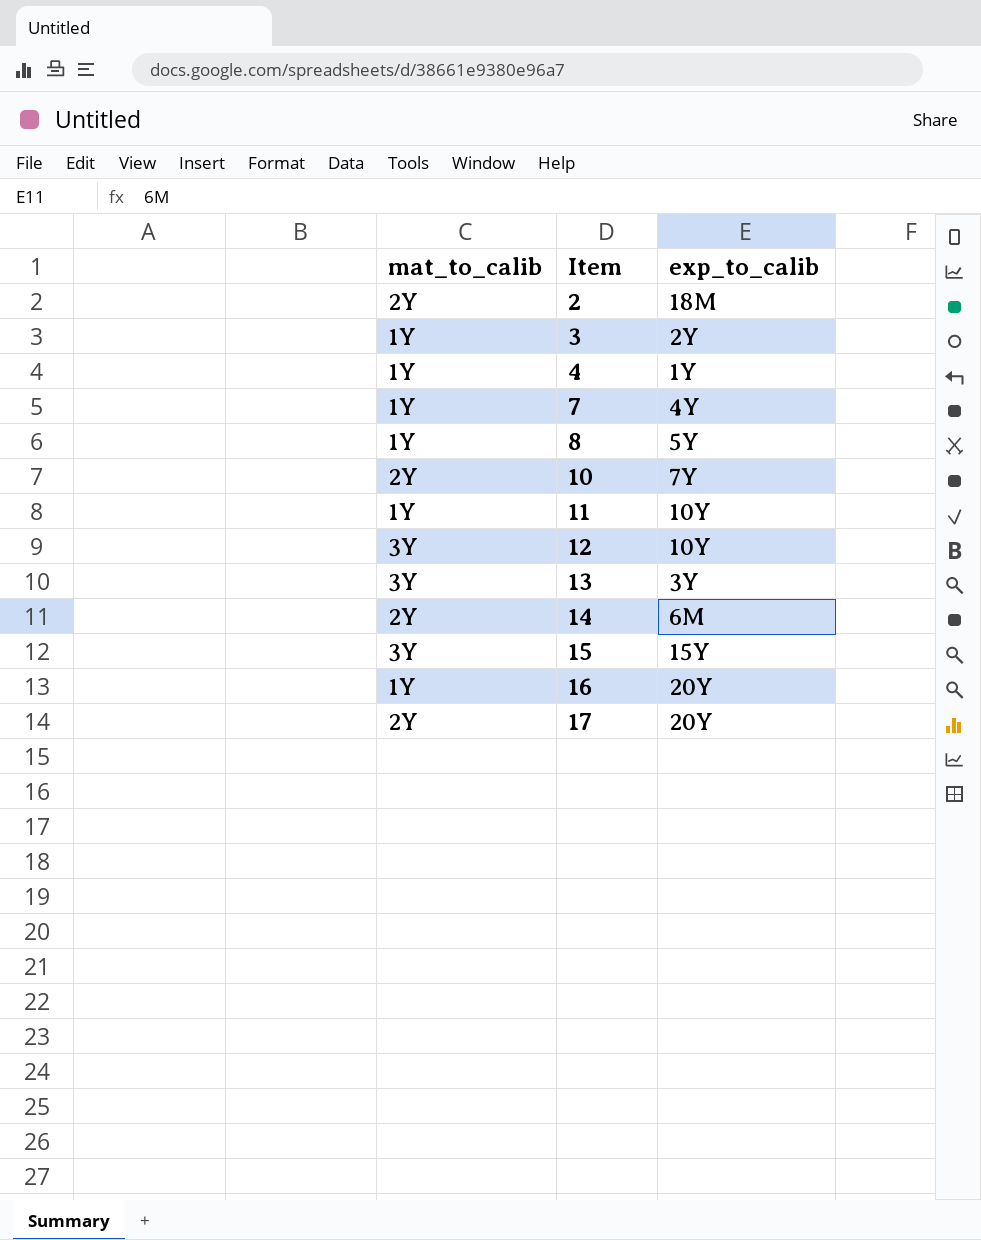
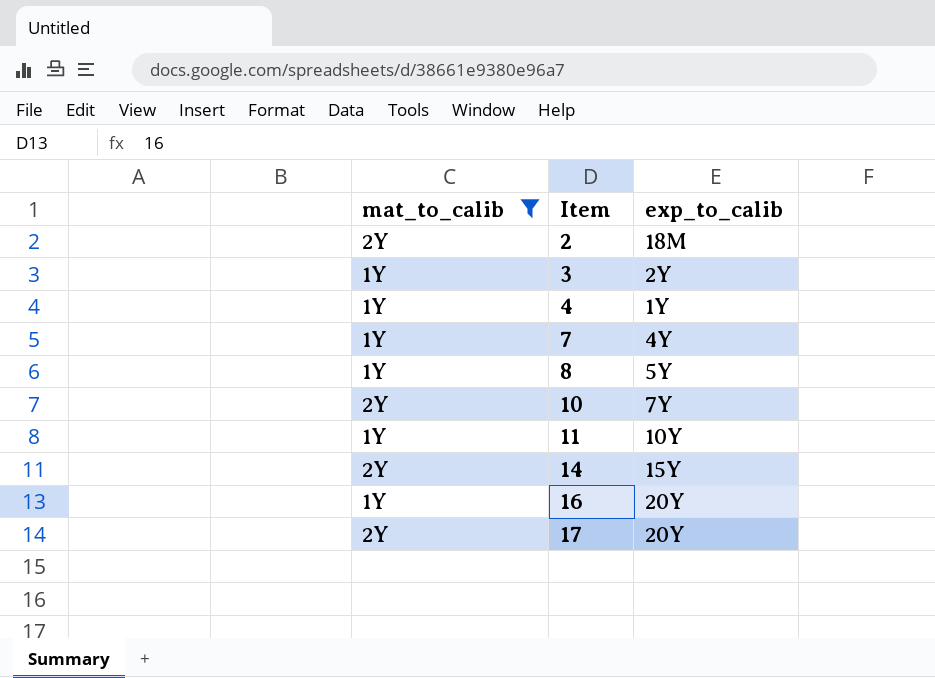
filter: none -> mat_to_calib != 3Y
14 | exp_to_calib: 6M -> 15Y

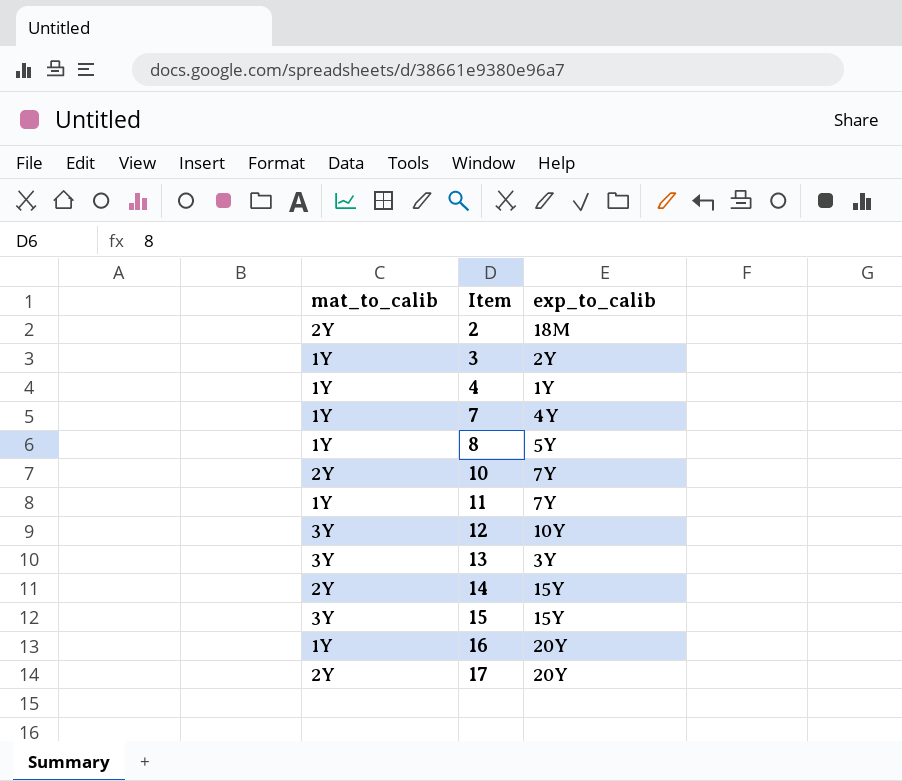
filter: mat_to_calib != 3Y -> none
11 | exp_to_calib: 10Y -> 7Y

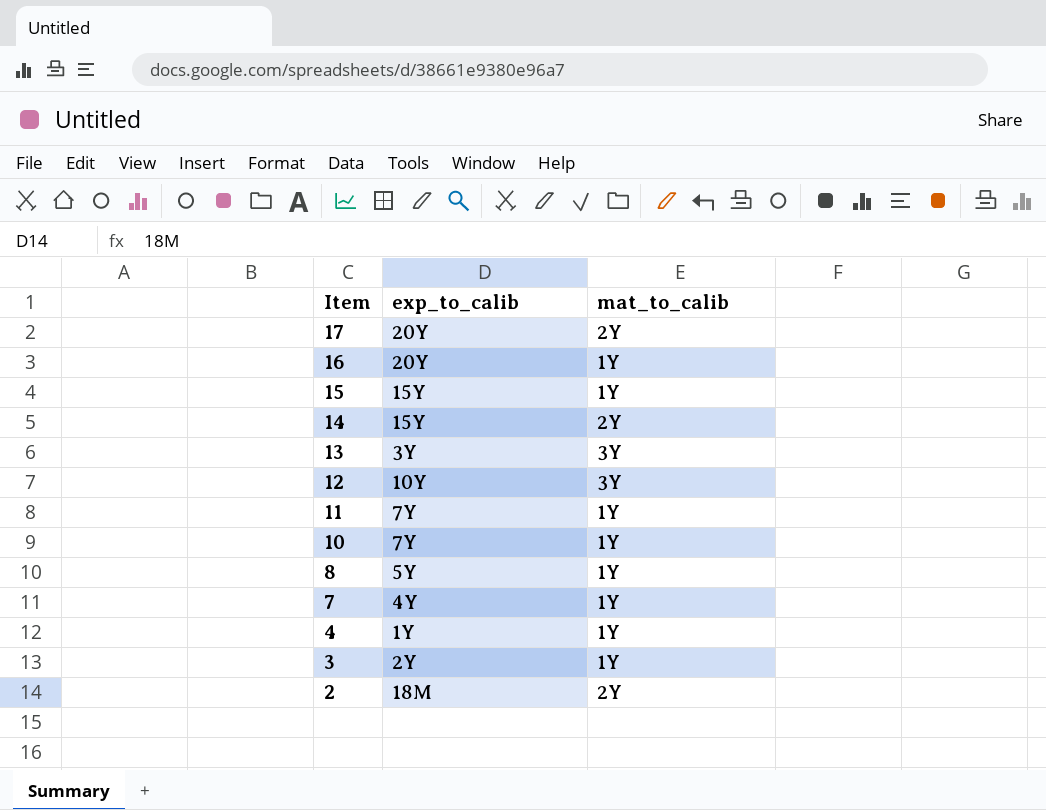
row order: Item ascending -> Item descending
column mat_to_calib | position: 1 -> 3
15 | mat_to_calib: 3Y -> 1Y
10 | mat_to_calib: 2Y -> 1Y

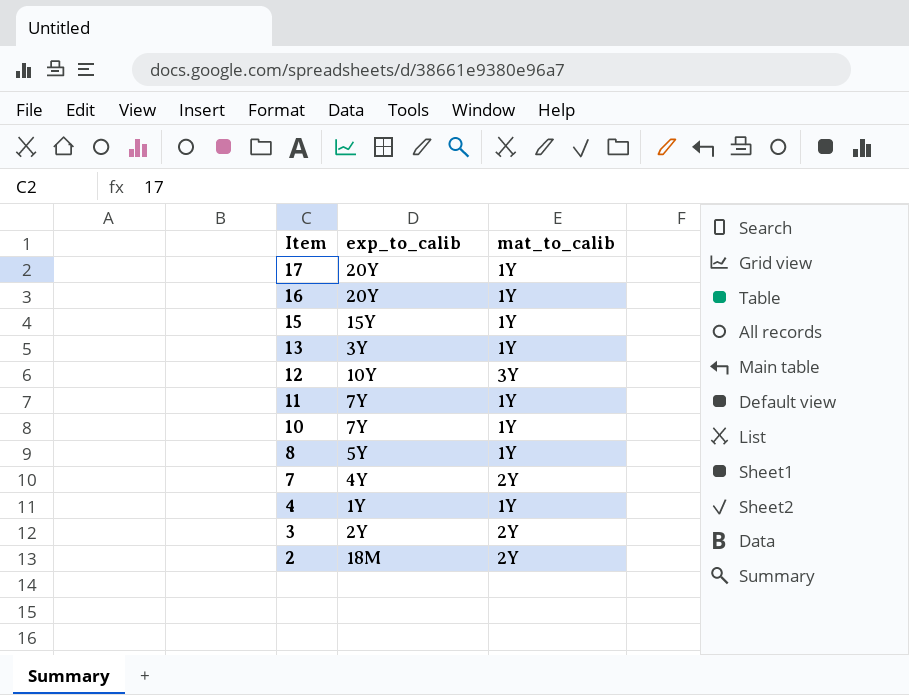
row 14: 15Y | 2Y -> none
17 | mat_to_calib: 2Y -> 1Y
13 | mat_to_calib: 3Y -> 1Y
7 | mat_to_calib: 1Y -> 2Y
3 | mat_to_calib: 1Y -> 2Y

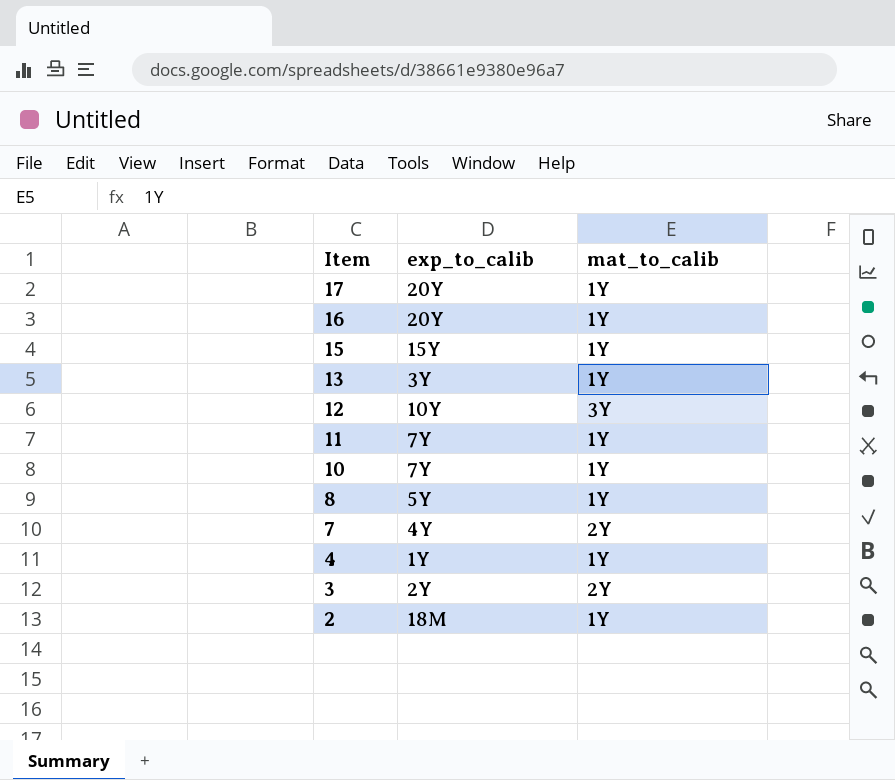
2 | mat_to_calib: 2Y -> 1Y

